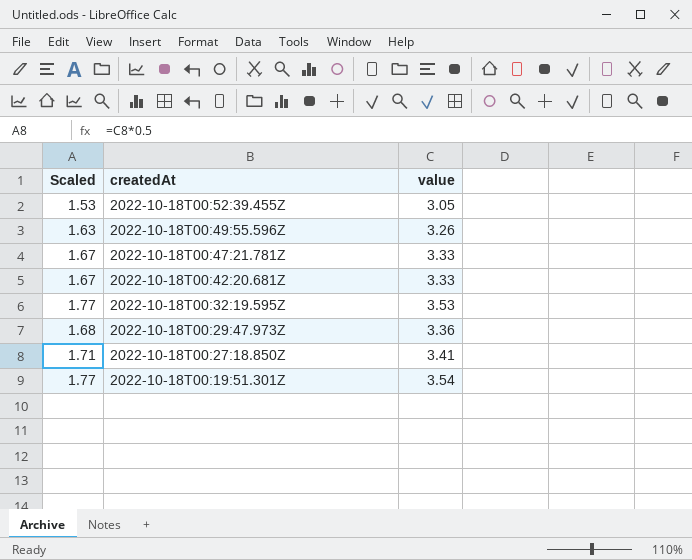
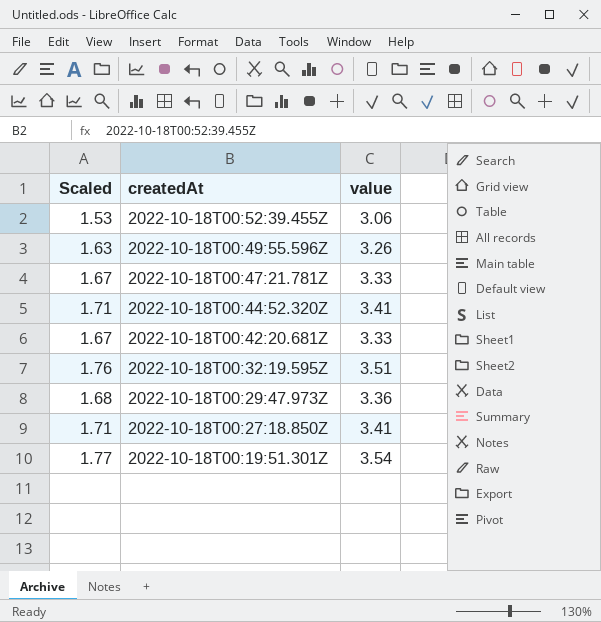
2022-10-18T00:52:39.455Z | value: 3.05 -> 3.06
row 2022-10-18T00:44:52.320Z: none -> 1.71 | 3.41
2022-10-18T00:32:19.595Z | Scaled: 1.77 -> 1.76
2022-10-18T00:32:19.595Z | value: 3.53 -> 3.51

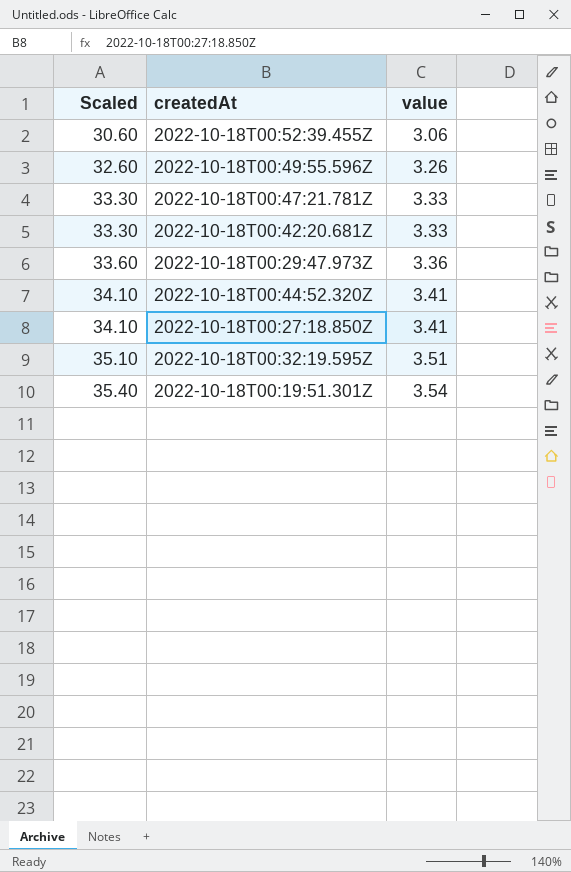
row order: createdAt descending -> Scaled ascending
column Scaled | formula: [value] * 0.5 -> [value] * 10

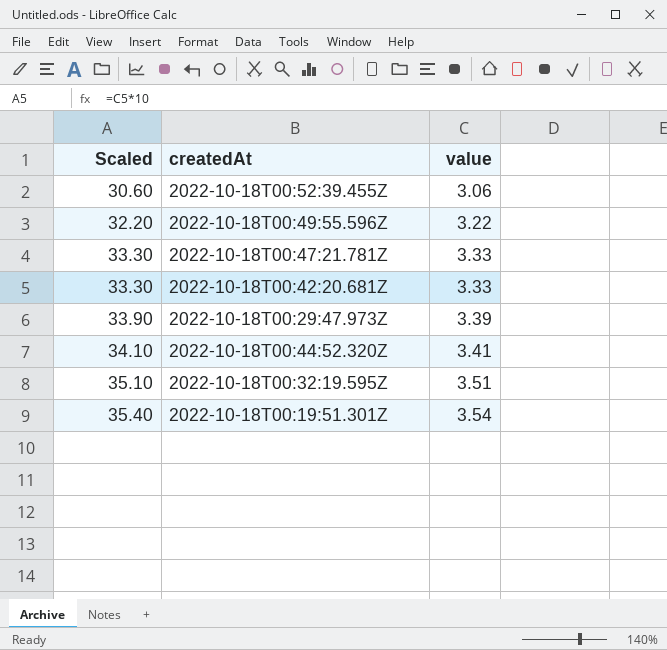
row 2022-10-18T00:27:18.850Z: 34.10 | 3.41 -> none
2022-10-18T00:49:55.596Z | Scaled: 32.60 -> 32.20
2022-10-18T00:49:55.596Z | value: 3.26 -> 3.22
2022-10-18T00:29:47.973Z | Scaled: 33.60 -> 33.90
2022-10-18T00:29:47.973Z | value: 3.36 -> 3.39

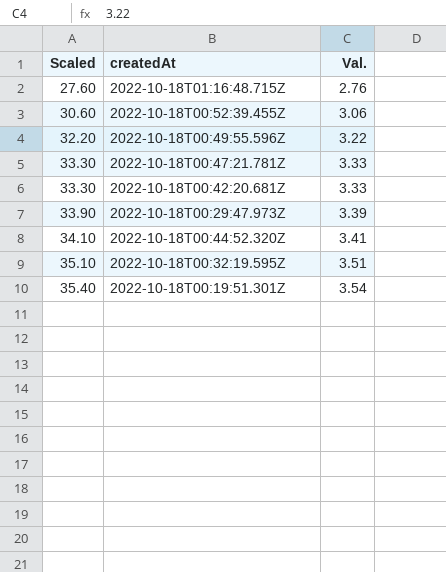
column name: value -> Val.
row 2022-10-18T01:16:48.715Z: none -> 27.60 | 2.76

